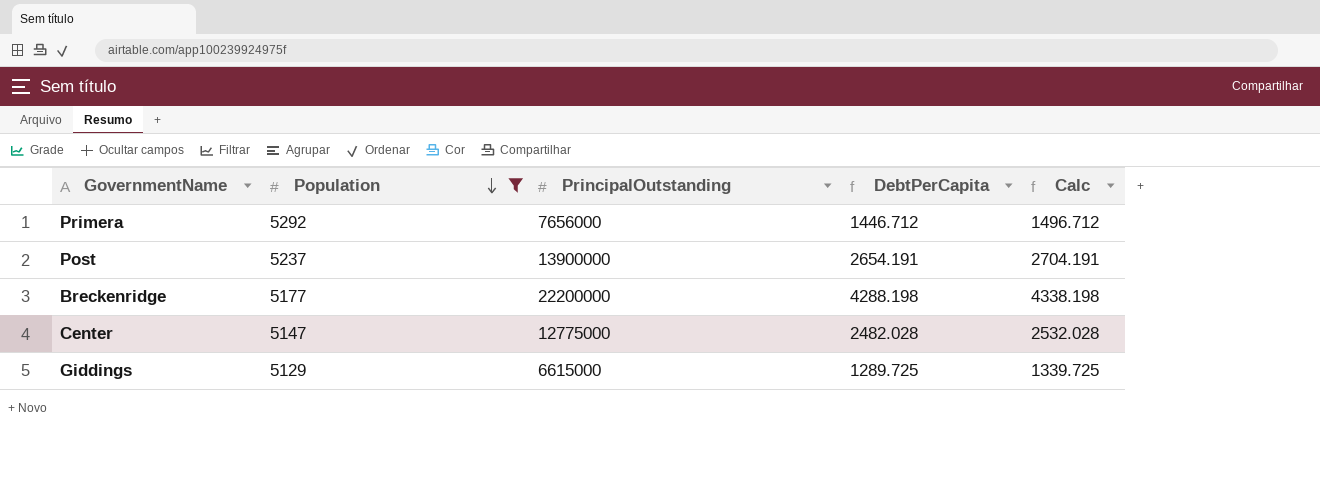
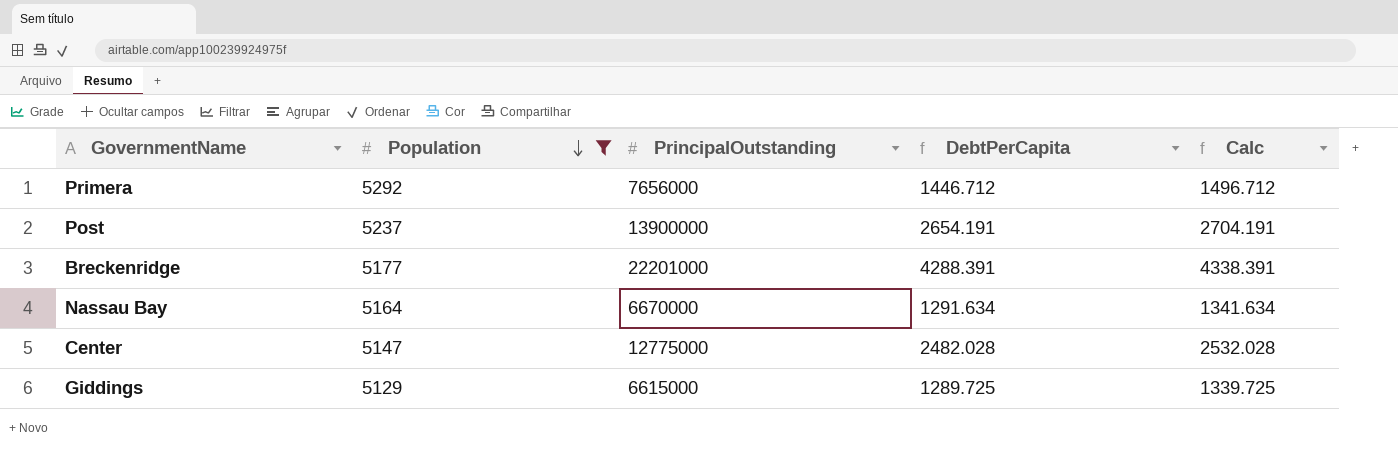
Breckenridge | PrincipalOutstanding: 22200000 -> 22201000
Breckenridge | DebtPerCapita: 4288.198 -> 4288.391
Breckenridge | Calc: 4338.198 -> 4338.391
row Nassau Bay: none -> 5164 | 6670000 | 1291.634 | 1341.634

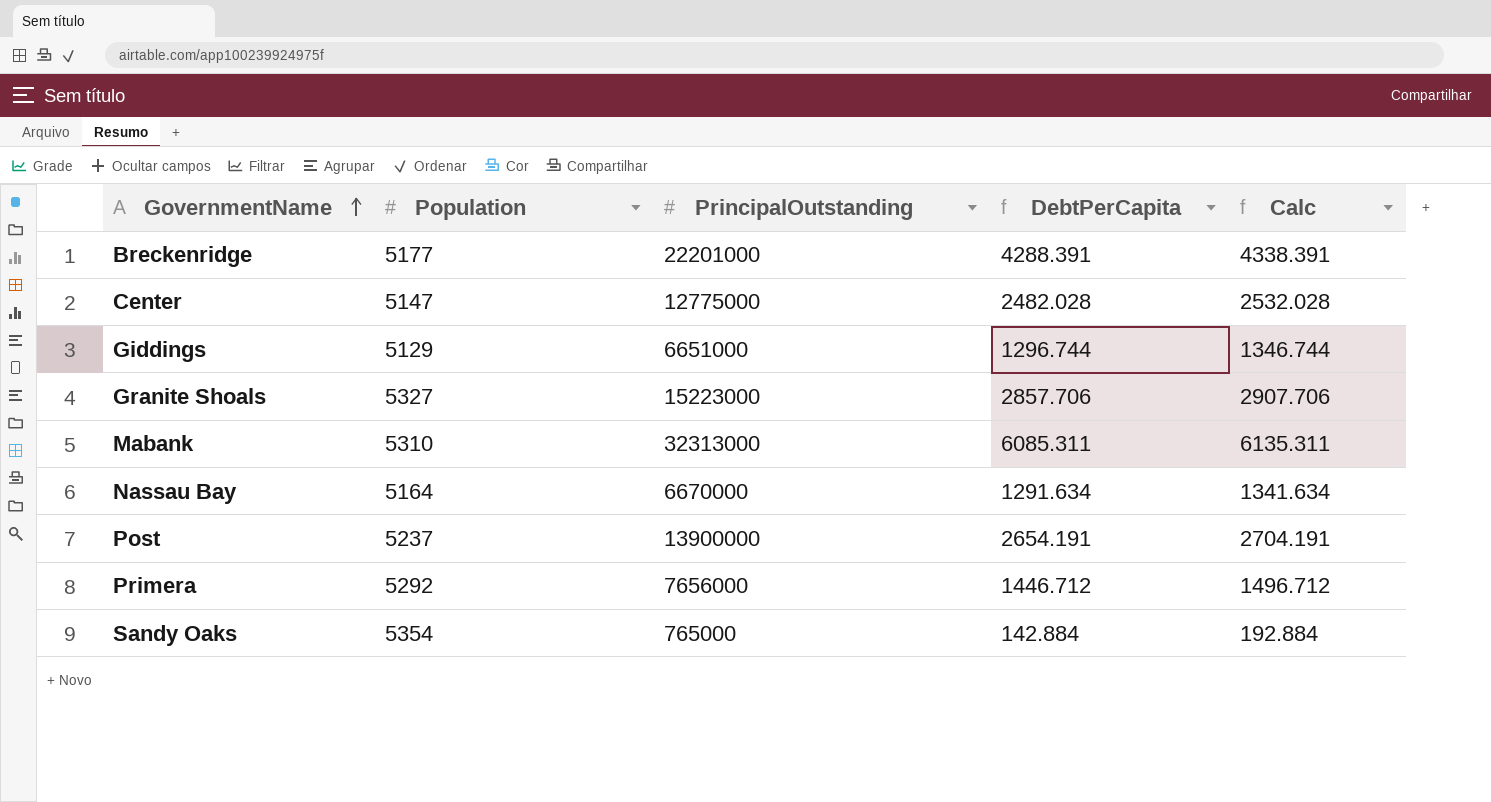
filter: Population <= 5292 -> none
row order: Population descending -> GovernmentName ascending
Giddings | PrincipalOutstanding: 6615000 -> 6651000
Giddings | DebtPerCapita: 1289.725 -> 1296.744
Giddings | Calc: 1339.725 -> 1346.744

